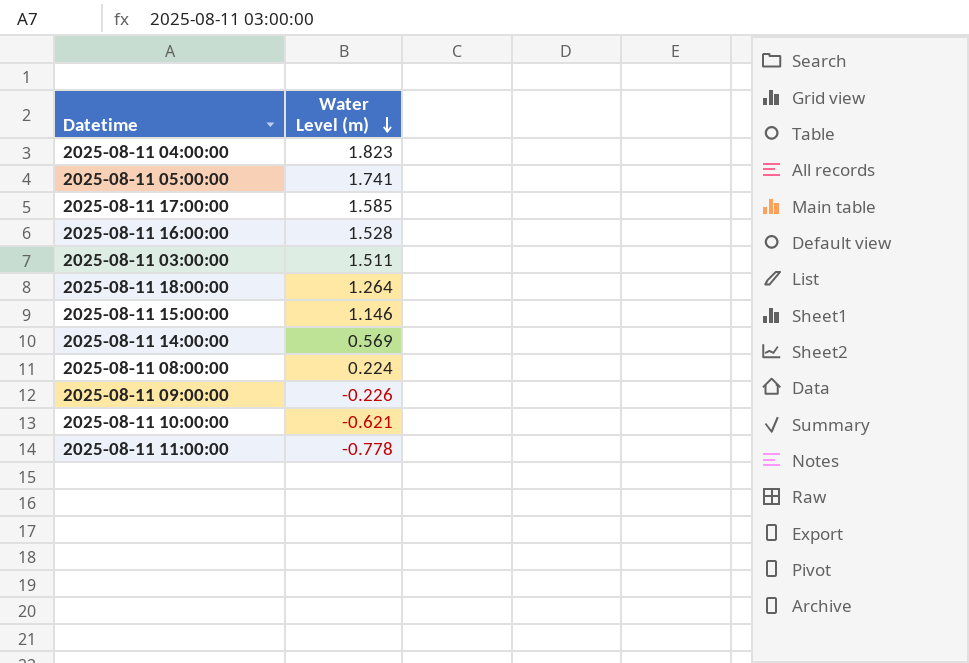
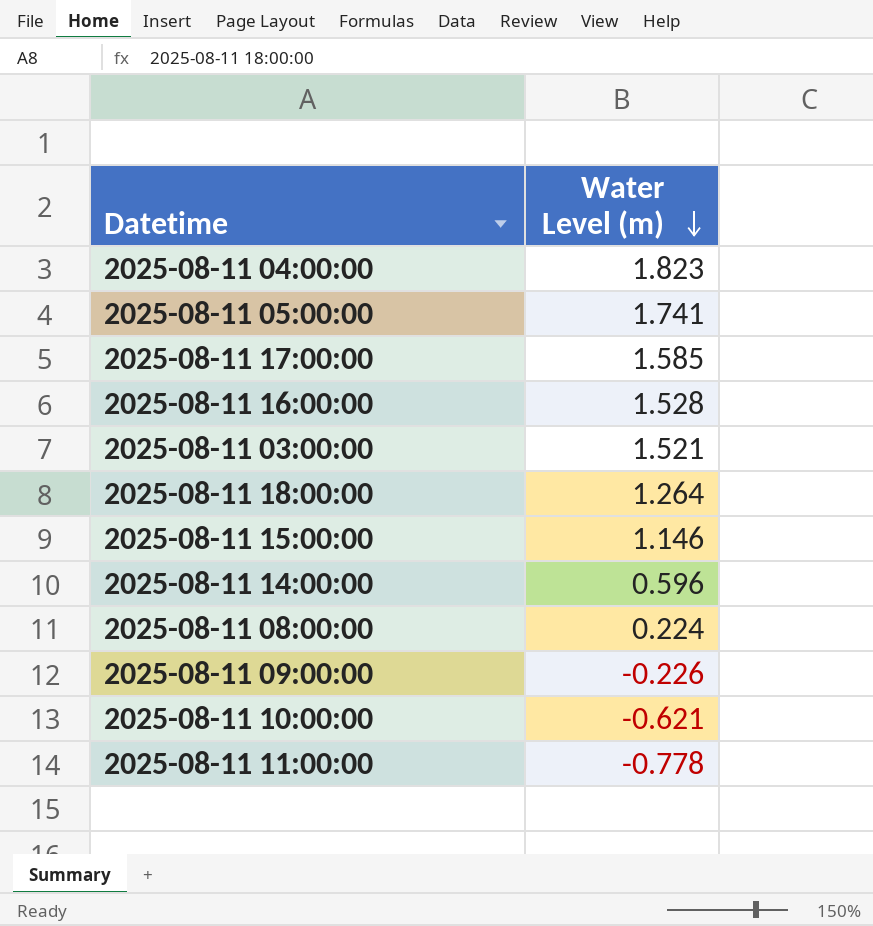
2025-08-11 03:00:00 | Water Level (m): 1.511 -> 1.521
2025-08-11 14:00:00 | Water Level (m): 0.569 -> 0.596

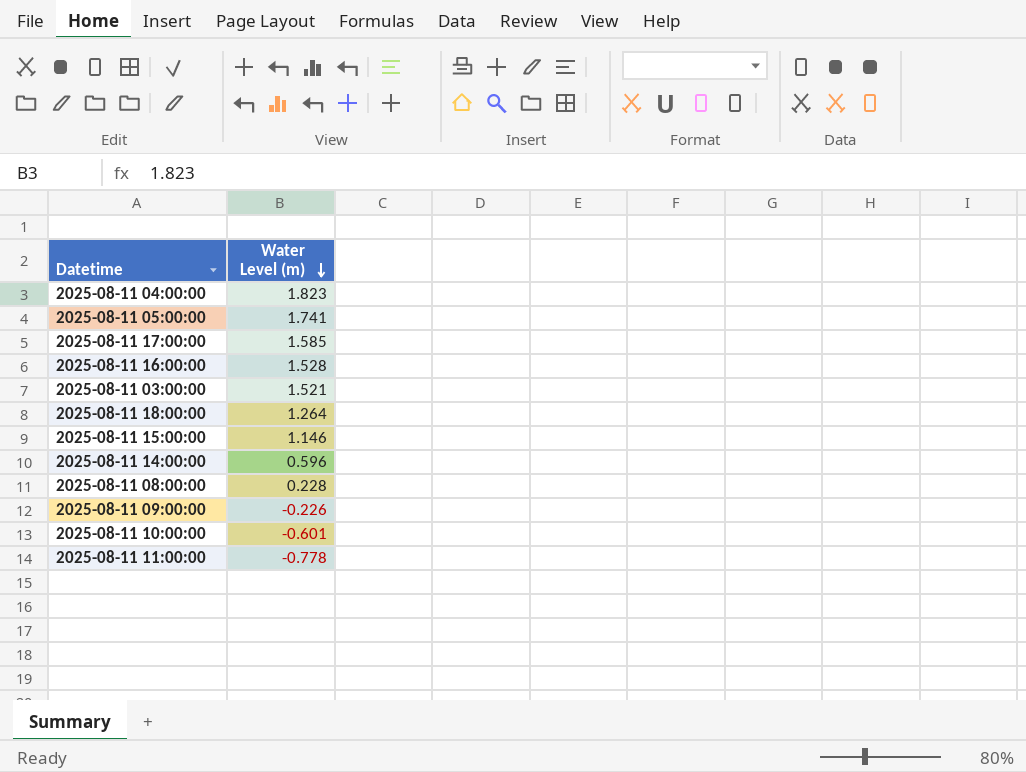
2025-08-11 08:00:00 | Water Level (m): 0.224 -> 0.228
2025-08-11 10:00:00 | Water Level (m): -0.621 -> -0.601

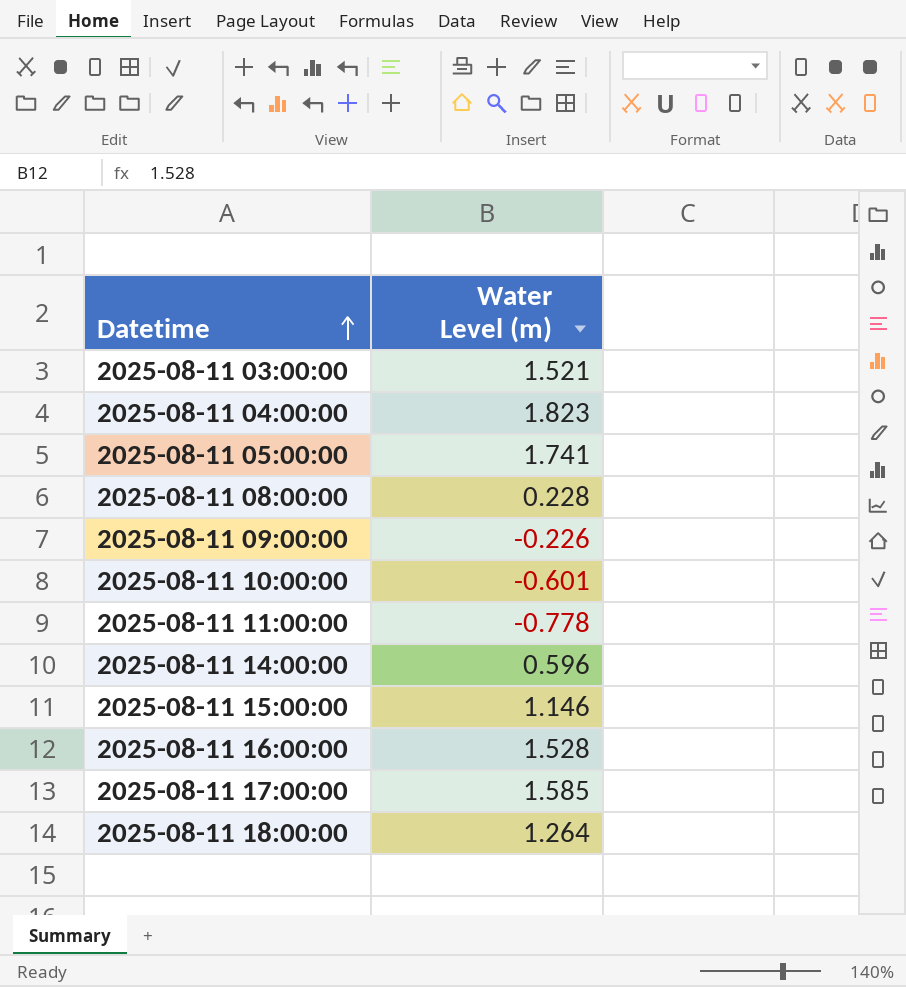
row order: Water Level (m) descending -> Datetime ascending

